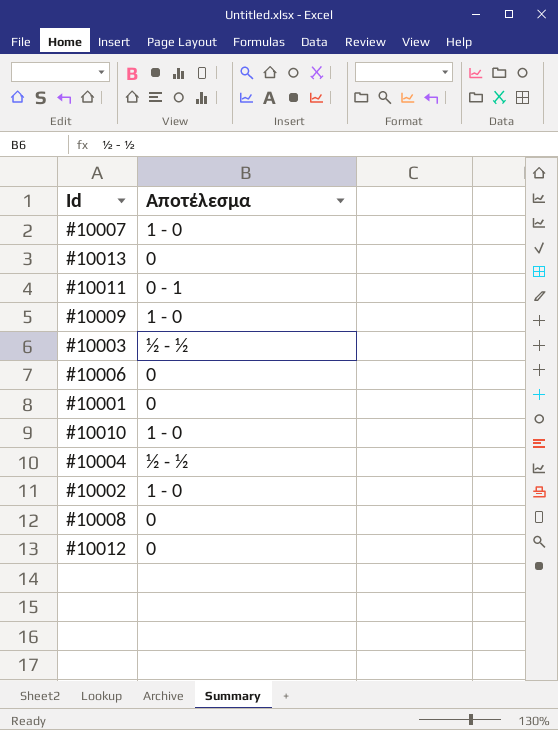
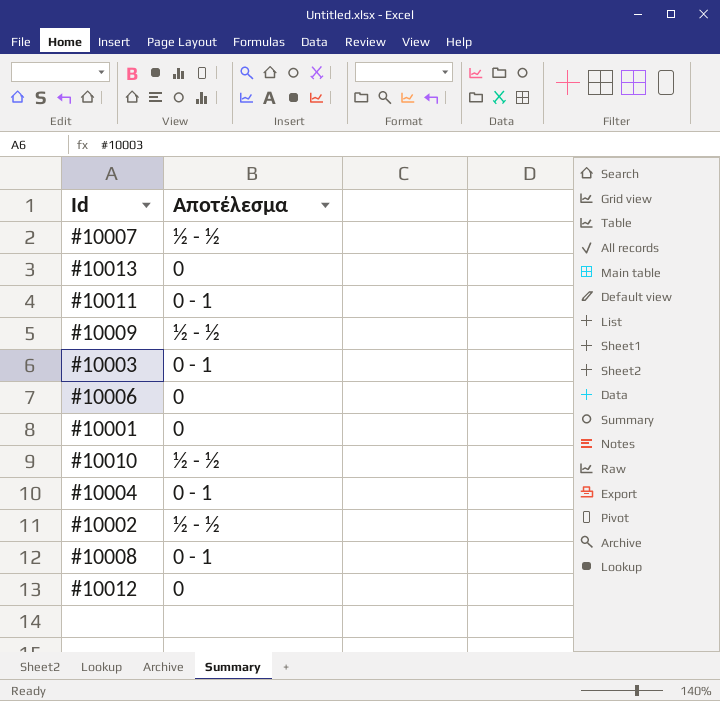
#10007 | Αποτέλεσμα: 1 - 0 -> ½ - ½
#10009 | Αποτέλεσμα: 1 - 0 -> ½ - ½
#10003 | Αποτέλεσμα: ½ - ½ -> 0 - 1
#10010 | Αποτέλεσμα: 1 - 0 -> ½ - ½
#10004 | Αποτέλεσμα: ½ - ½ -> 0 - 1
#10002 | Αποτέλεσμα: 1 - 0 -> ½ - ½
#10008 | Αποτέλεσμα: 0 -> 0 - 1

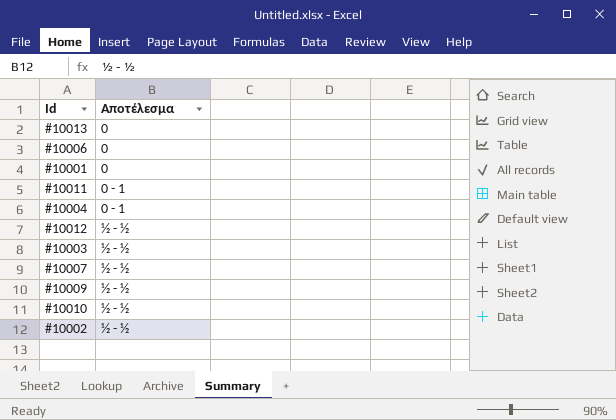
row order: none -> Αποτέλεσμα ascending
row #10008: 0 - 1 -> none
#10012 | Αποτέλεσμα: 0 -> ½ - ½
#10003 | Αποτέλεσμα: 0 - 1 -> ½ - ½

